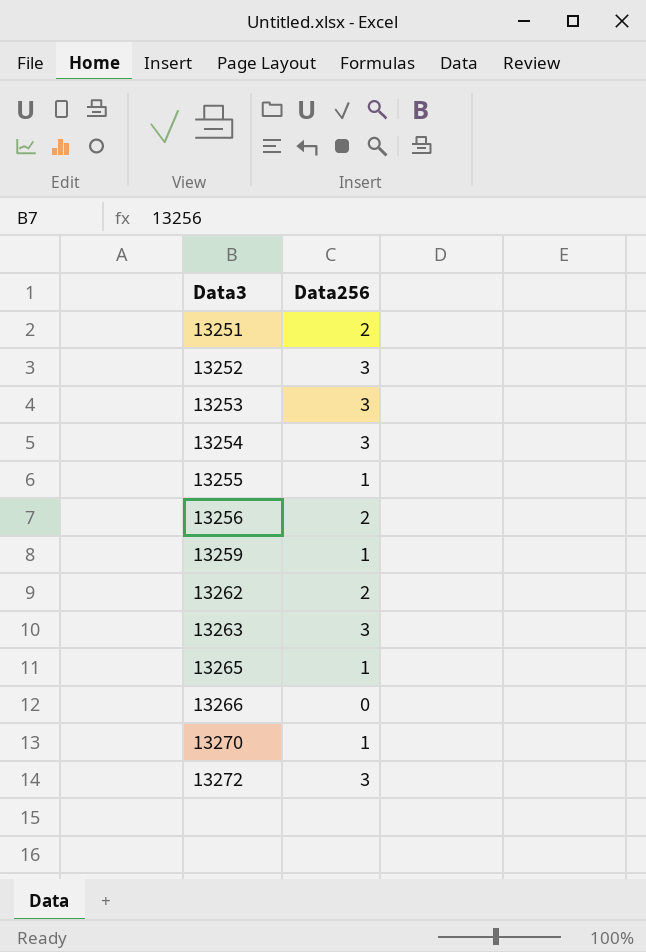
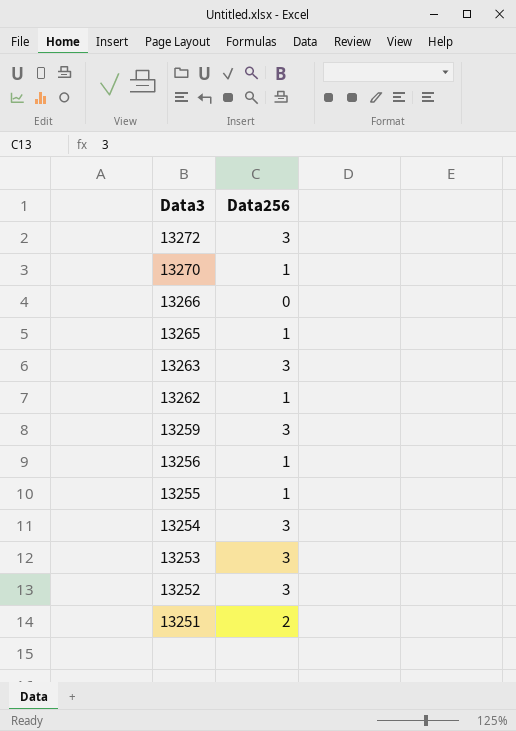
row order: Data3 ascending -> Data3 descending
13262 | Data256: 2 -> 1
13259 | Data256: 1 -> 3
13256 | Data256: 2 -> 1

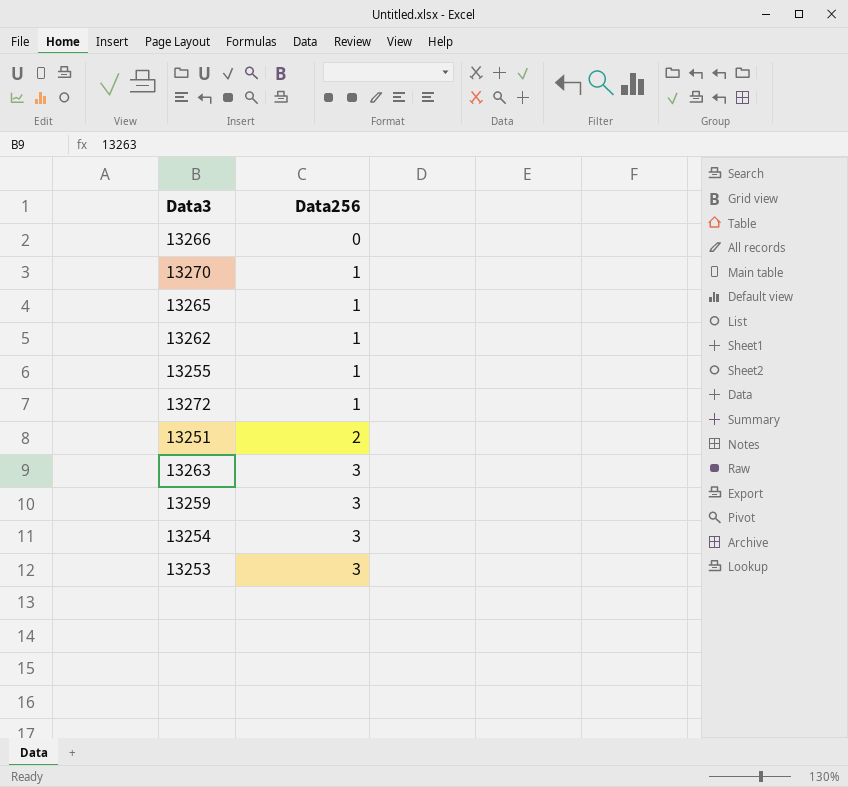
row order: Data3 descending -> Data256 ascending
row 13256: 1 -> none
row 13252: 3 -> none
13272 | Data256: 3 -> 1

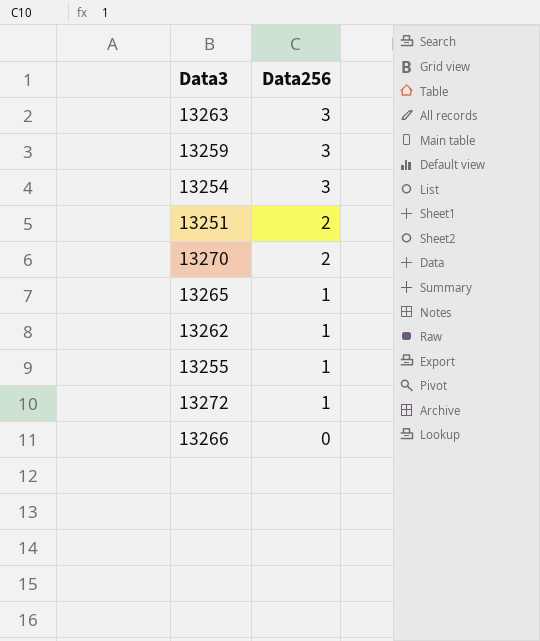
row order: Data256 ascending -> Data256 descending
row 13253: 3 -> none
13270 | Data256: 1 -> 2

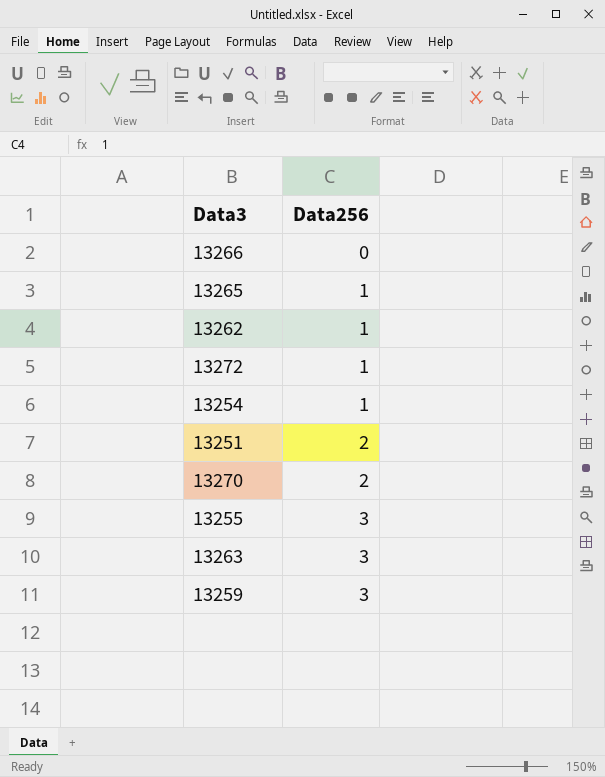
row order: Data256 descending -> Data256 ascending
13254 | Data256: 3 -> 1
13255 | Data256: 1 -> 3

